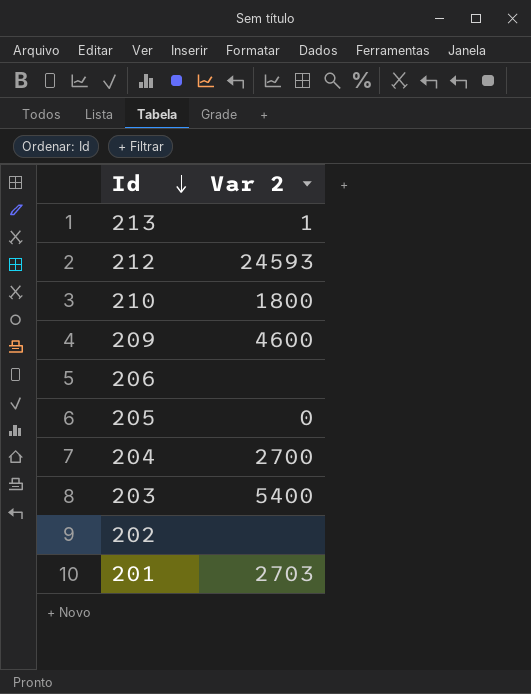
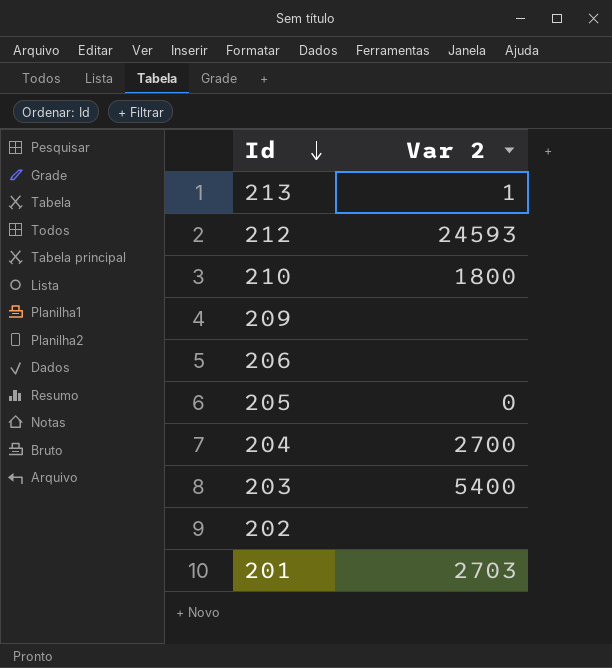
209 | Var 2: 4600 -> none

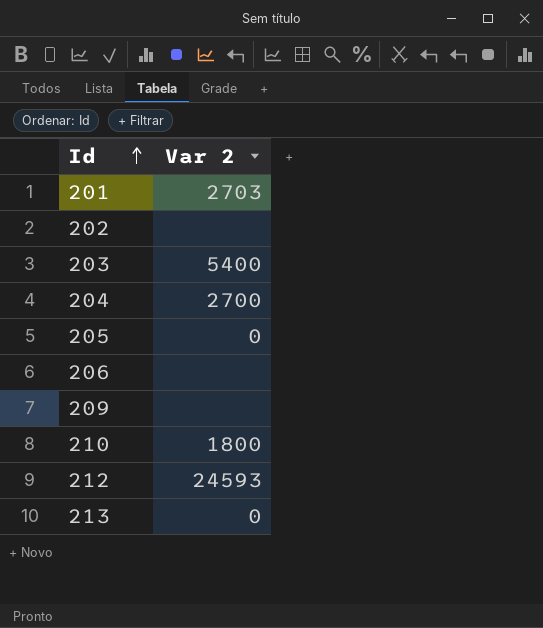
row order: Id descending -> Id ascending
213 | Var 2: 1 -> 0

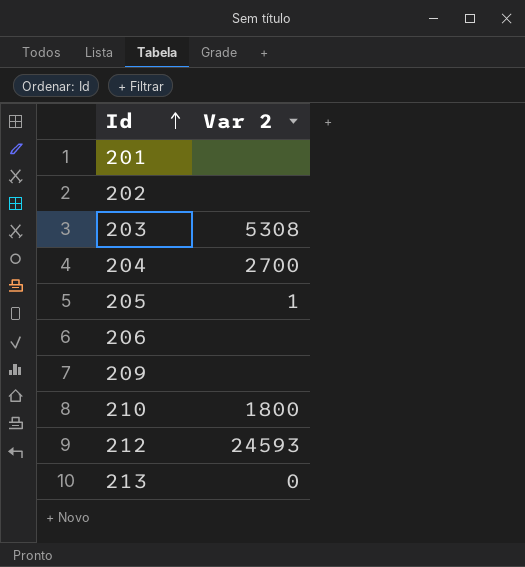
201 | Var 2: 2703 -> none
203 | Var 2: 5400 -> 5308
205 | Var 2: 0 -> 1

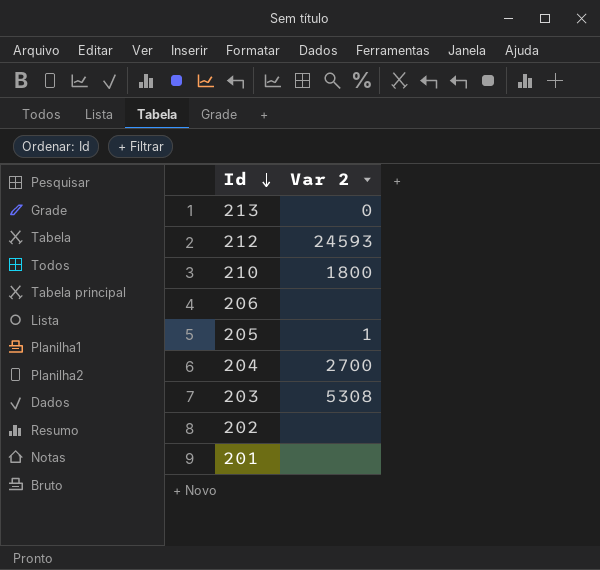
row order: Id ascending -> Id descending
row 209: none -> none

